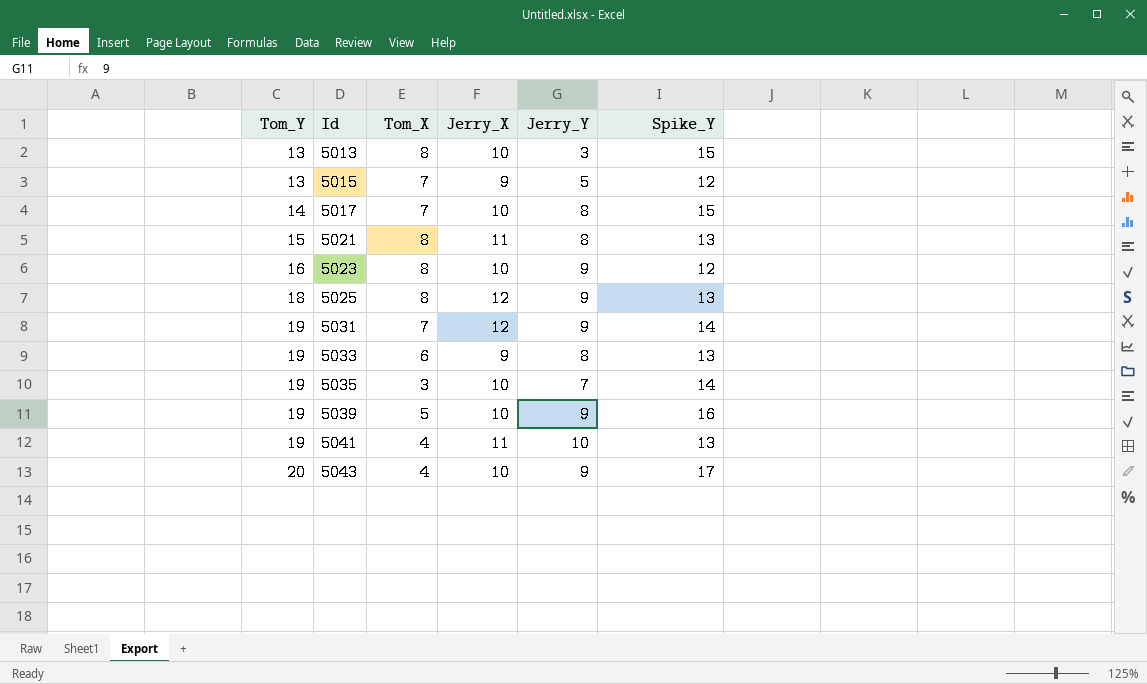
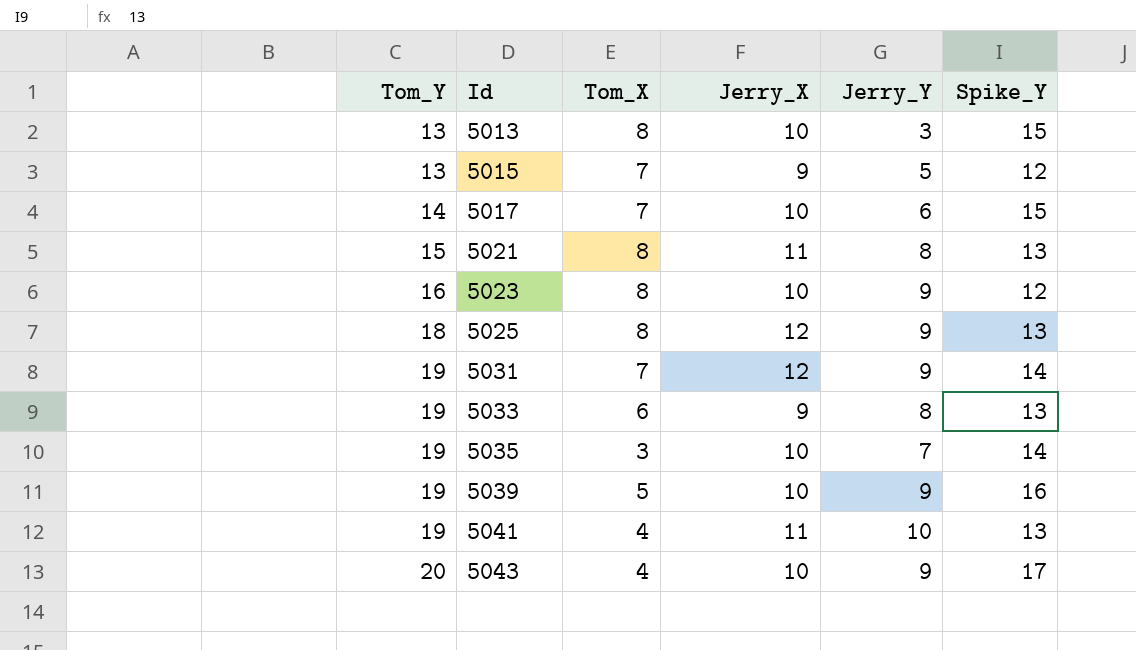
5017 | Jerry_Y: 8 -> 6

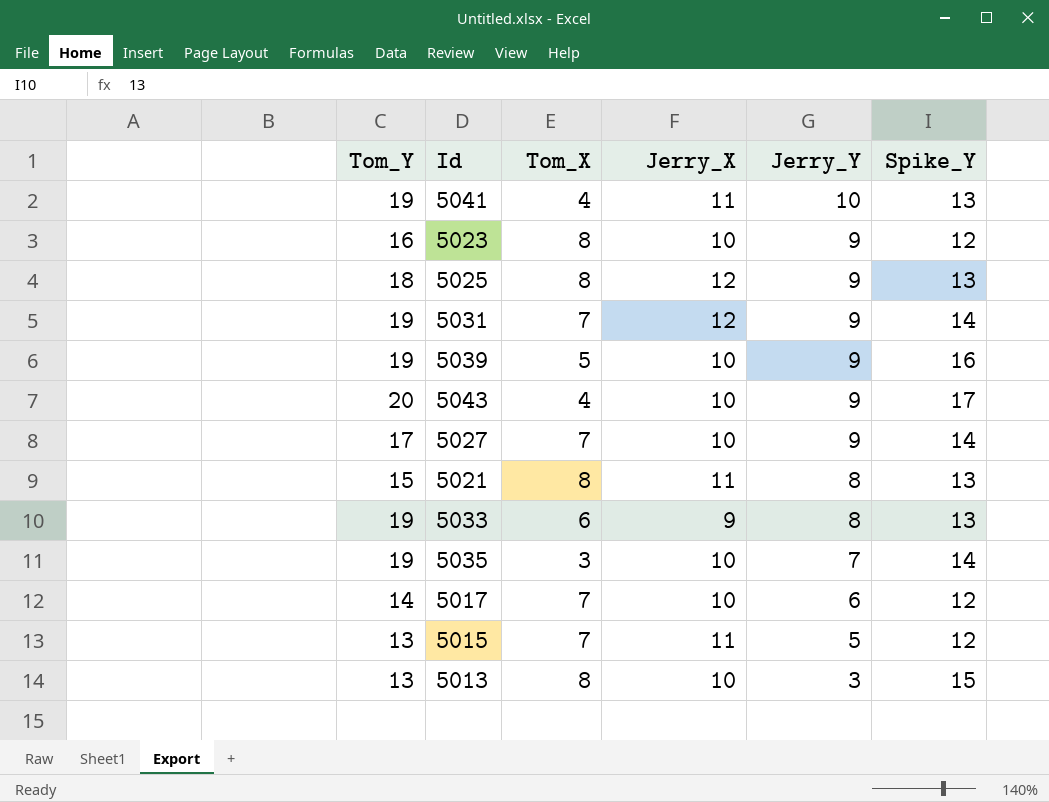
row order: Tom_Y ascending -> Jerry_Y descending
row 5027: none -> 17 | 7 | 10 | 9 | 14
5017 | Spike_Y: 15 -> 12
5015 | Jerry_X: 9 -> 11

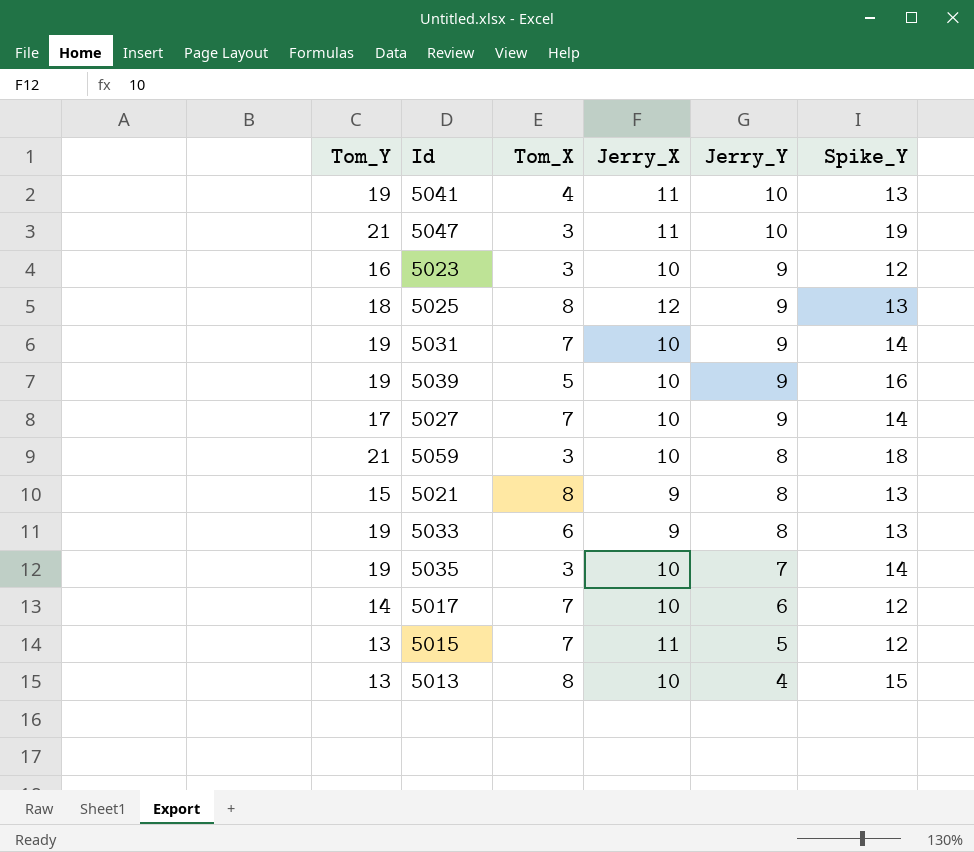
row 5043: 20 | 4 | 10 | 9 | 17 -> none
row 5047: none -> 21 | 3 | 11 | 10 | 19
5023 | Tom_X: 8 -> 3
5031 | Jerry_X: 12 -> 10
row 5059: none -> 21 | 3 | 10 | 8 | 18
5021 | Jerry_X: 11 -> 9
5013 | Jerry_Y: 3 -> 4

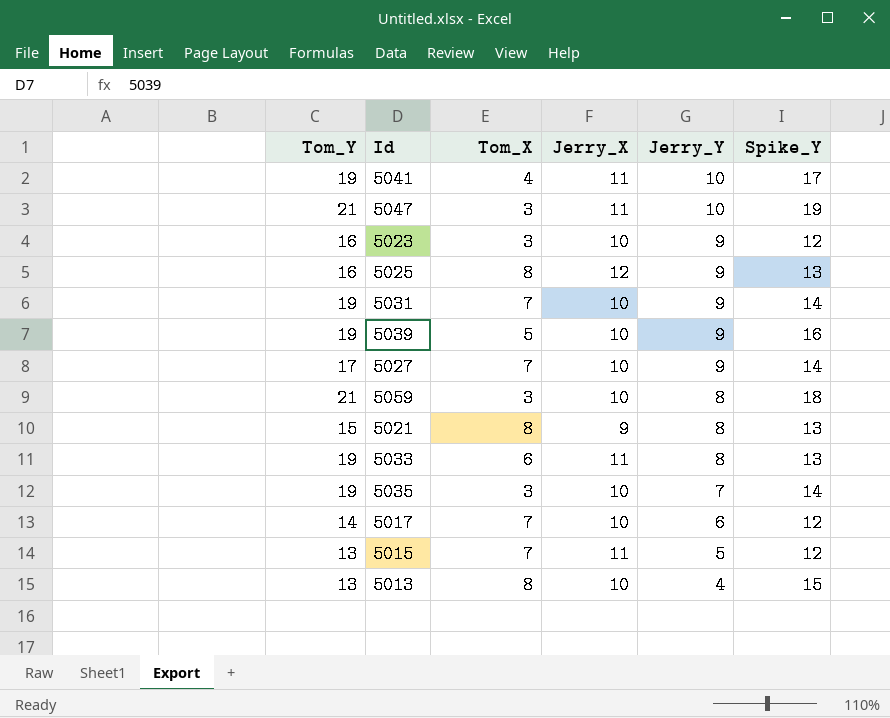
5041 | Spike_Y: 13 -> 17
5025 | Tom_Y: 18 -> 16
5033 | Jerry_X: 9 -> 11

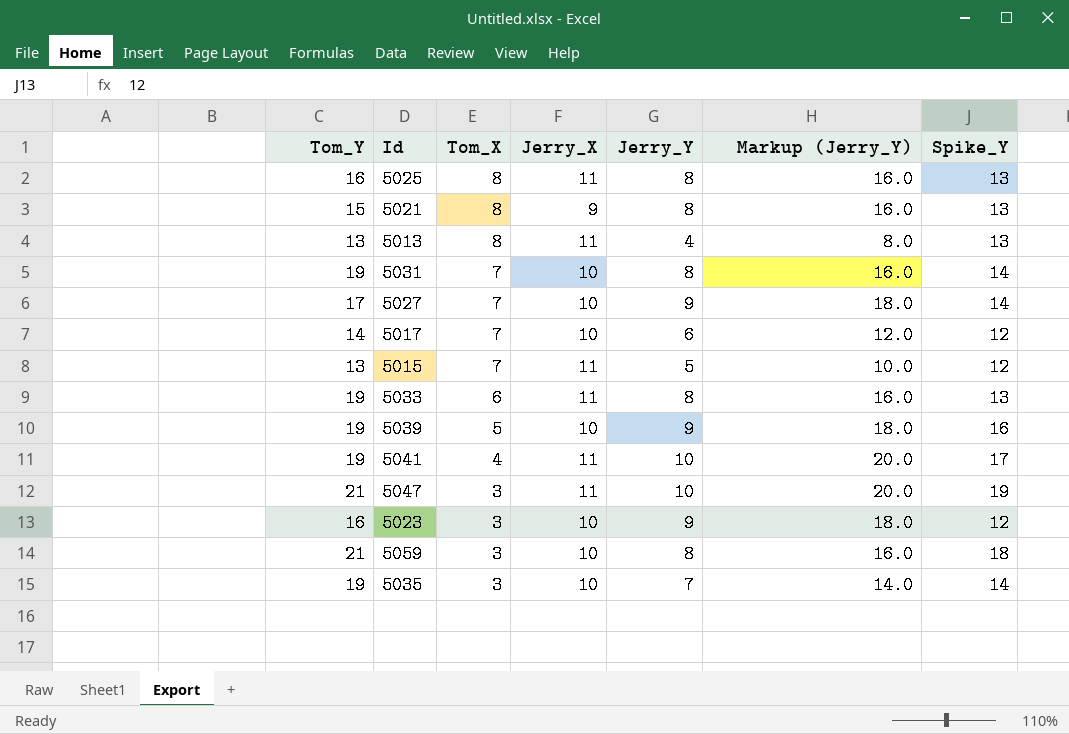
row order: Jerry_Y descending -> Tom_X descending
column Markup (Jerry_Y) | formula: none -> [Jerry_Y] * 2
5025 | Jerry_X: 12 -> 11
5025 | Jerry_Y: 9 -> 8
5013 | Jerry_X: 10 -> 11
5013 | Spike_Y: 15 -> 13
5031 | Jerry_Y: 9 -> 8

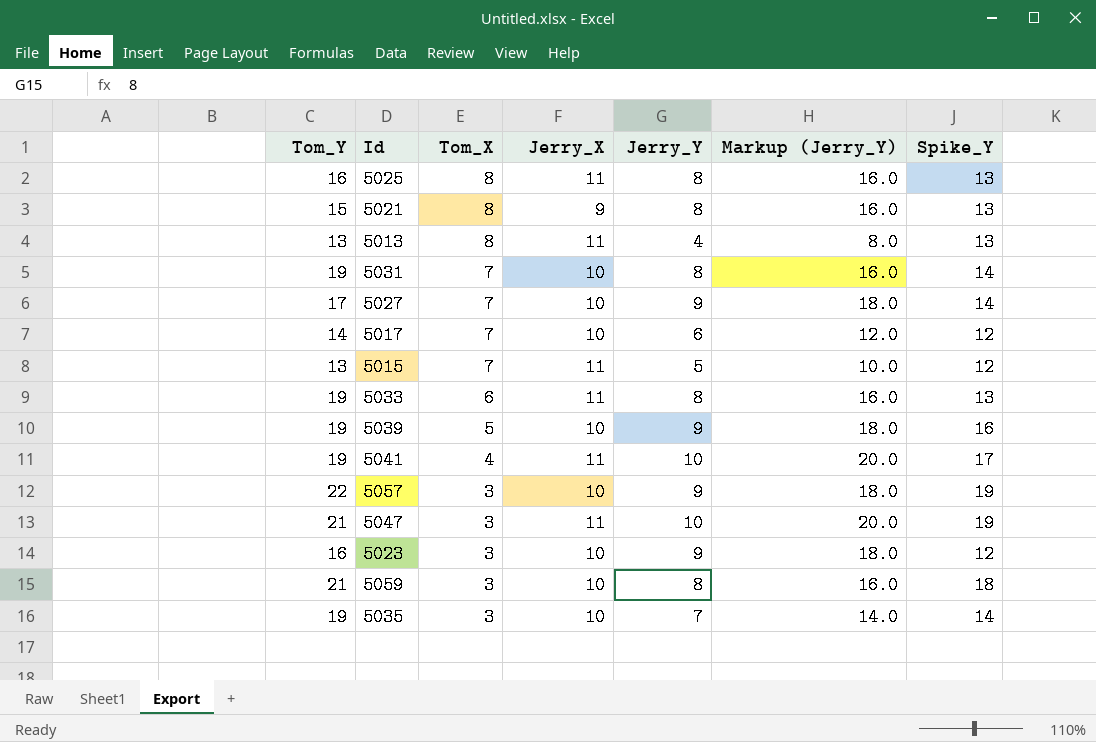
row 5057: none -> 22 | 3 | 10 | 9 | 18.0 | 19

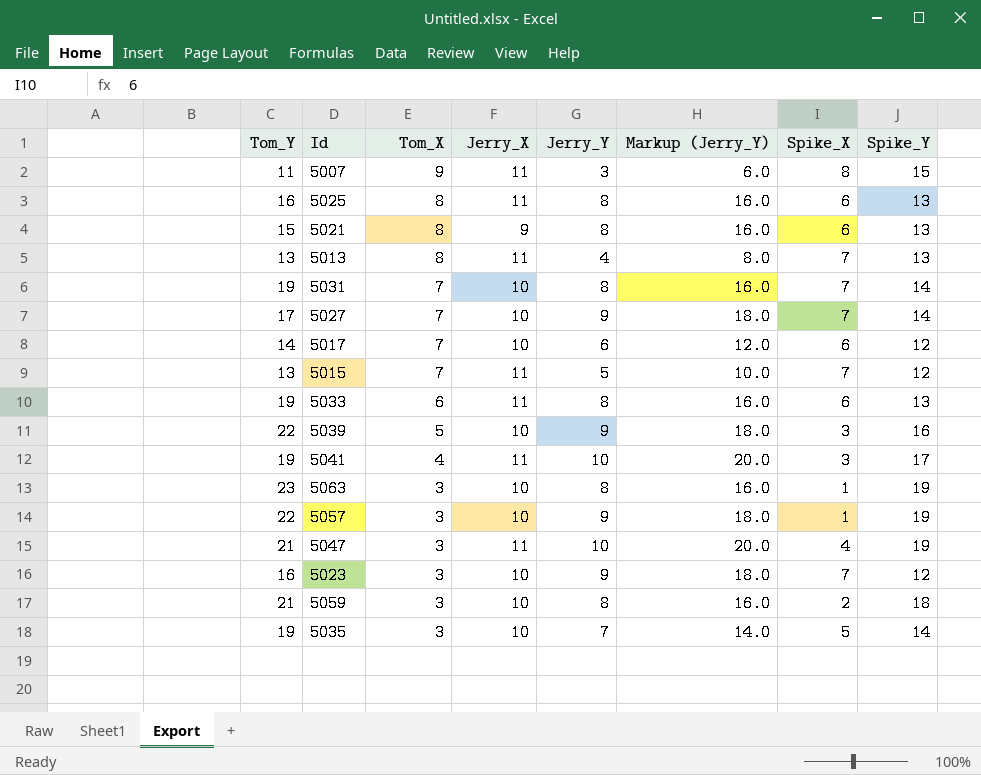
column Spike_X | position: none -> 7
row 5007: none -> 11 | 9 | 11 | 3 | 6.0 | 8 | 15
5039 | Tom_Y: 19 -> 22
row 5063: none -> 23 | 3 | 10 | 8 | 16.0 | 1 | 19

